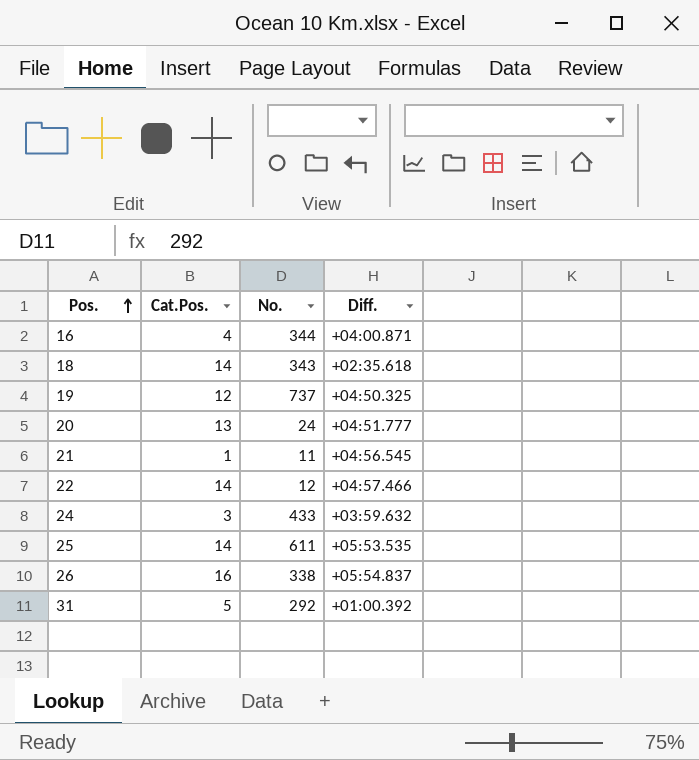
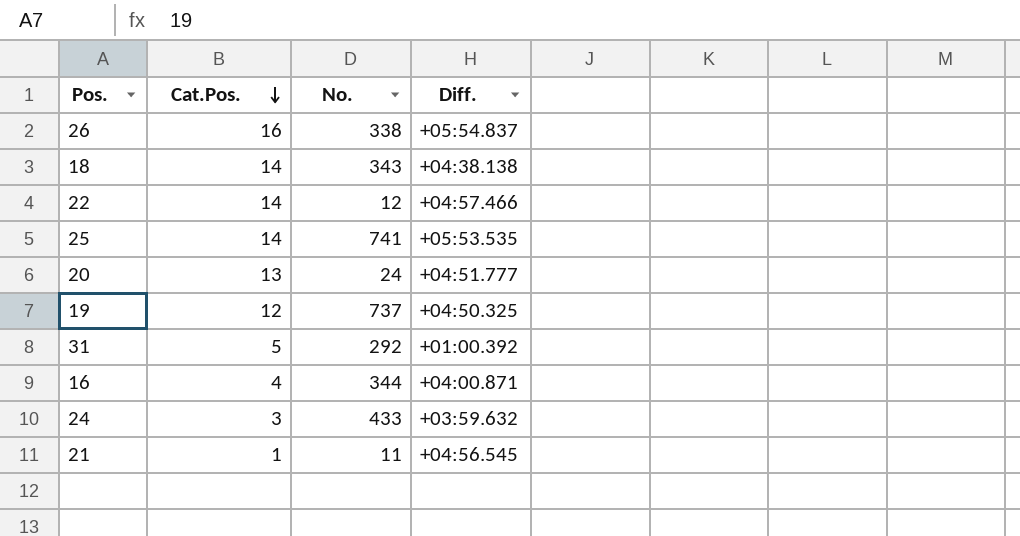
row order: Pos. ascending -> Cat.Pos. descending
18 | Diff.: +02:35.618 -> +04:38.138
25 | No.: 611 -> 741

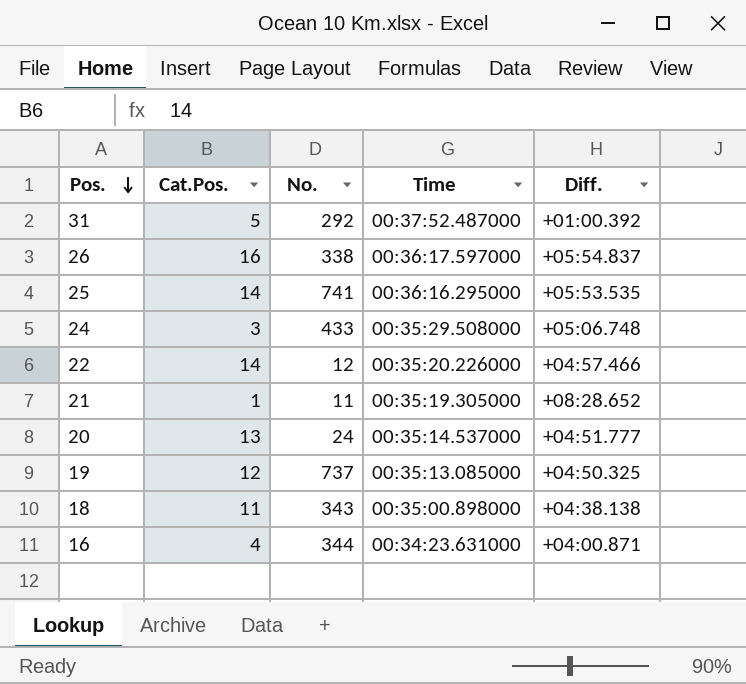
row order: Cat.Pos. descending -> Pos. descending
column Time | position: none -> 4
24 | Diff.: +03:59.632 -> +05:06.748
21 | Diff.: +04:56.545 -> +08:28.652
18 | Cat.Pos.: 14 -> 11

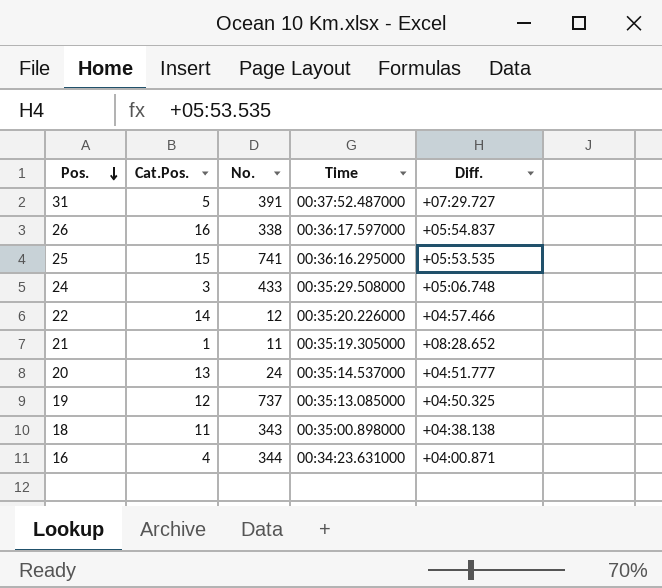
31 | No.: 292 -> 391
31 | Diff.: +01:00.392 -> +07:29.727
25 | Cat.Pos.: 14 -> 15

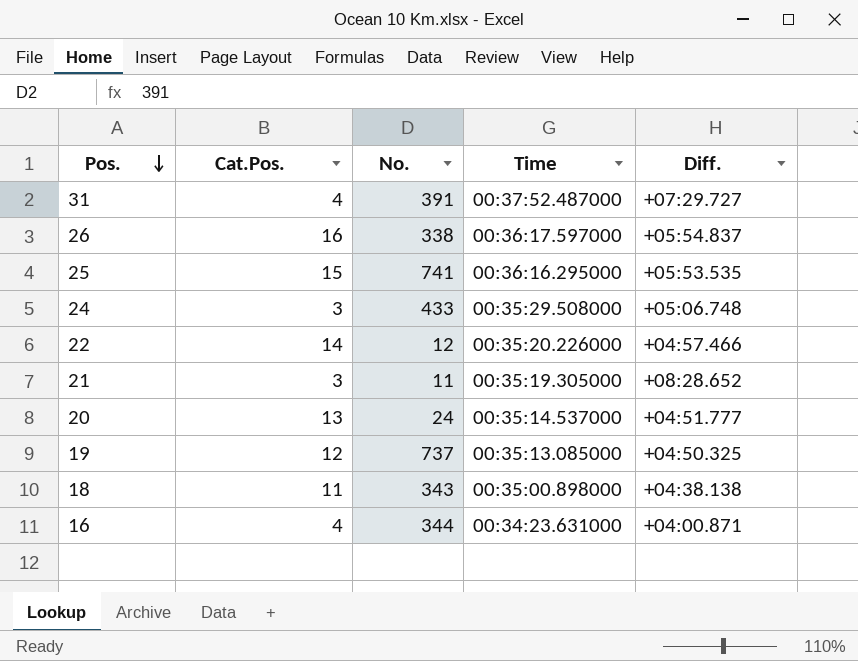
31 | Cat.Pos.: 5 -> 4
21 | Cat.Pos.: 1 -> 3

